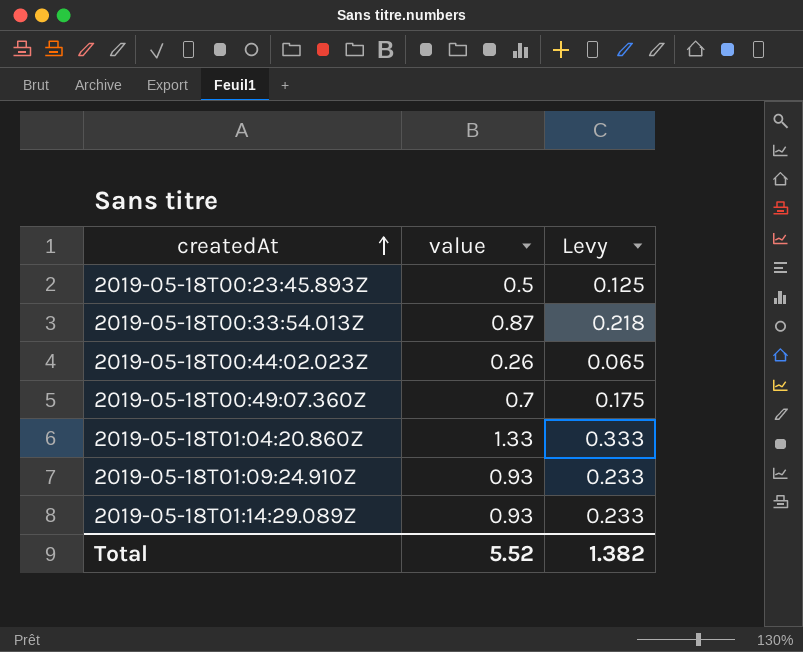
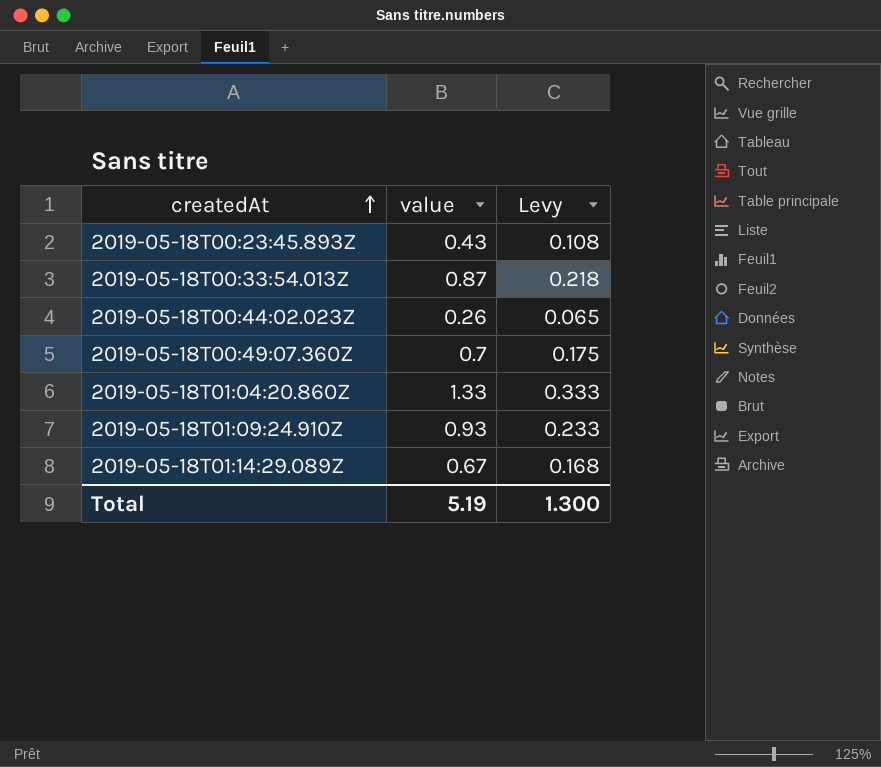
2019-05-18T00:23:45.893Z | value: 0.5 -> 0.43
2019-05-18T00:23:45.893Z | Levy: 0.125 -> 0.108
2019-05-18T01:14:29.089Z | value: 0.93 -> 0.67
2019-05-18T01:14:29.089Z | Levy: 0.233 -> 0.168
Total | value: 5.52 -> 5.19
Total | Levy: 1.382 -> 1.300

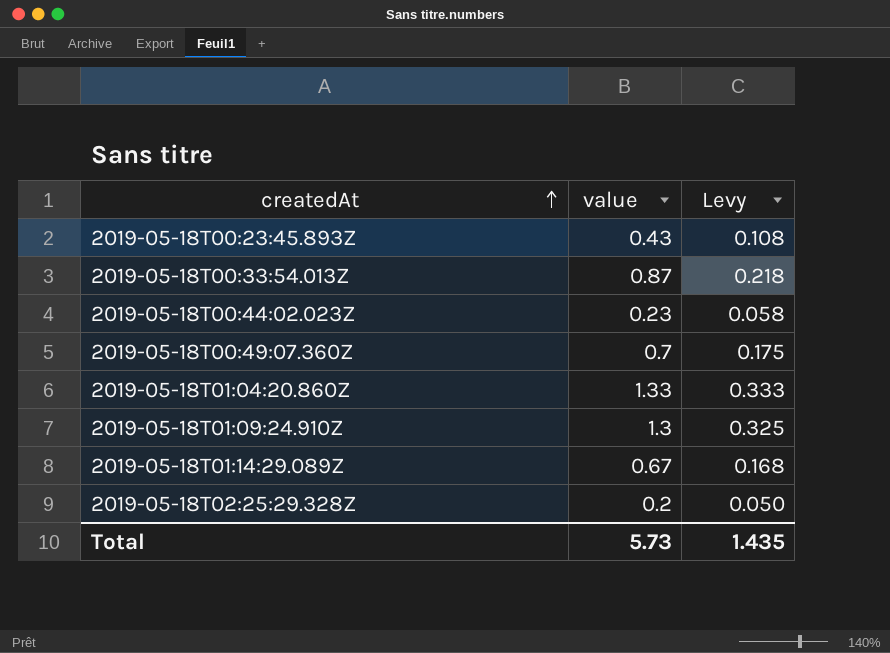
2019-05-18T00:44:02.023Z | value: 0.26 -> 0.23
2019-05-18T00:44:02.023Z | Levy: 0.065 -> 0.058
2019-05-18T01:09:24.910Z | value: 0.93 -> 1.3
2019-05-18T01:09:24.910Z | Levy: 0.233 -> 0.325
row 2019-05-18T02:25:29.328Z: none -> 0.2 | 0.050
Total | value: 5.19 -> 5.73
Total | Levy: 1.300 -> 1.435

